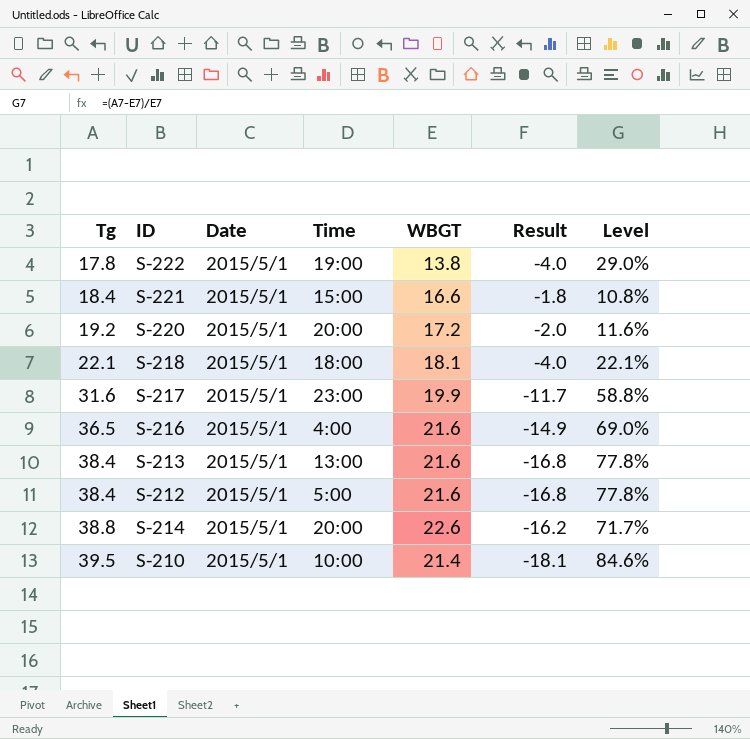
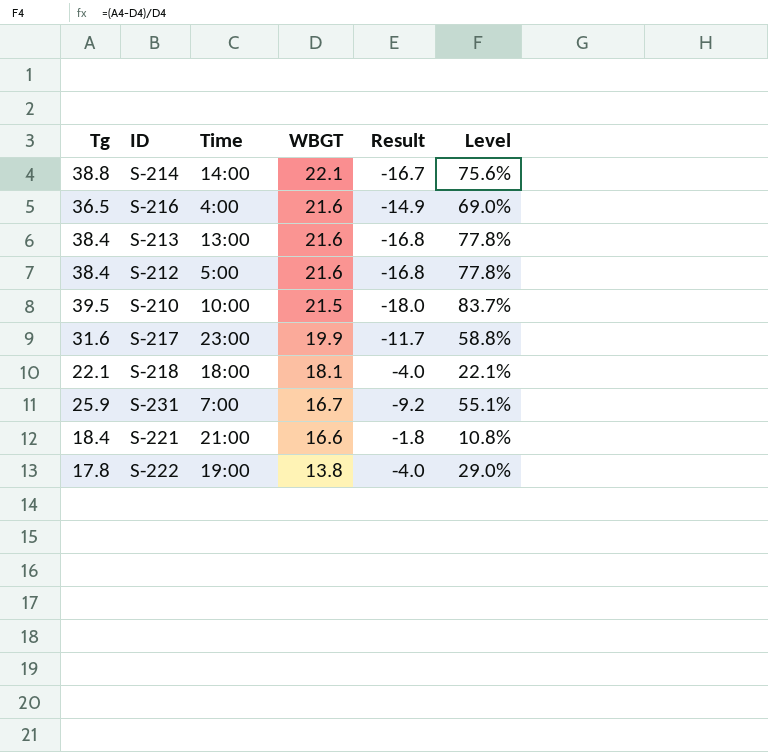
row order: Tg ascending -> WBGT descending
column Date | position: 3 -> none
row S-220: 19.2 | 2015/5/1 | 20:00 | 17.2 | -2.0 | 11.6% -> none
S-214 | Time: 20:00 -> 14:00
S-214 | WBGT: 22.6 -> 22.1
S-214 | Result: -16.2 -> -16.7
S-214 | Level: 71.7% -> 75.6%
S-210 | WBGT: 21.4 -> 21.5
S-210 | Result: -18.1 -> -18.0
S-210 | Level: 84.6% -> 83.7%
row S-231: none -> 25.9 | 7:00 | 16.7 | -9.2 | 55.1%
S-221 | Time: 15:00 -> 21:00

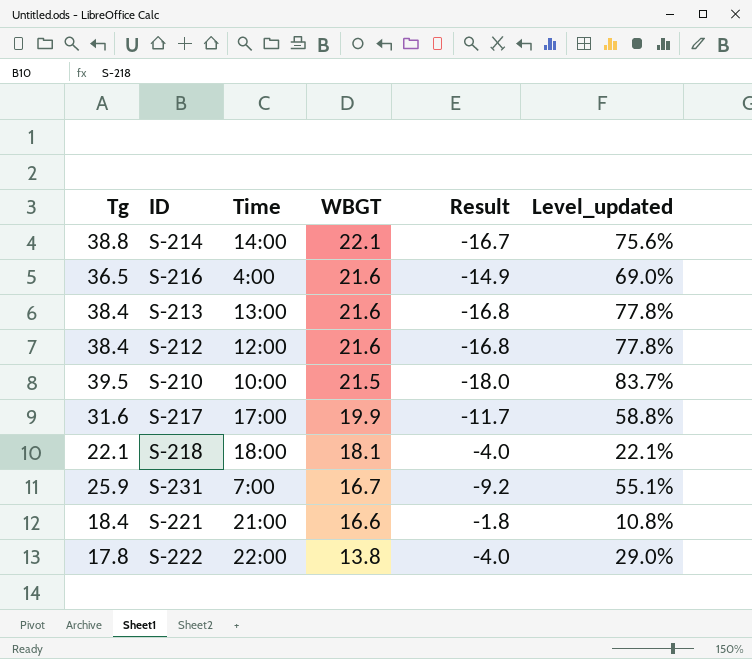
column name: Level -> Level_updated
S-212 | Time: 5:00 -> 12:00
S-217 | Time: 23:00 -> 17:00
S-222 | Time: 19:00 -> 22:00

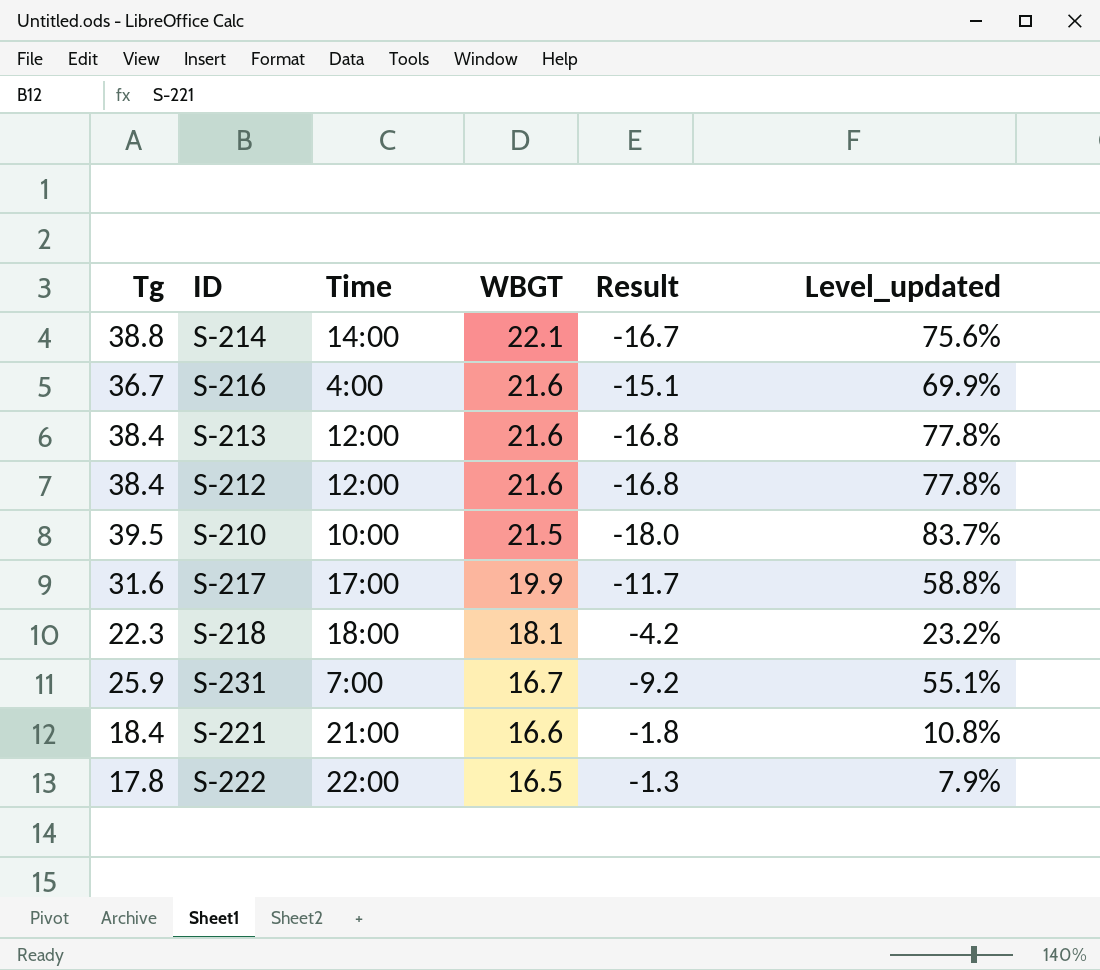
S-216 | Tg: 36.5 -> 36.7
S-216 | Result: -14.9 -> -15.1
S-216 | Level_updated: 69.0% -> 69.9%
S-213 | Time: 13:00 -> 12:00
S-218 | Tg: 22.1 -> 22.3
S-218 | Result: -4.0 -> -4.2
S-218 | Level_updated: 22.1% -> 23.2%
S-222 | WBGT: 13.8 -> 16.5
S-222 | Result: -4.0 -> -1.3
S-222 | Level_updated: 29.0% -> 7.9%

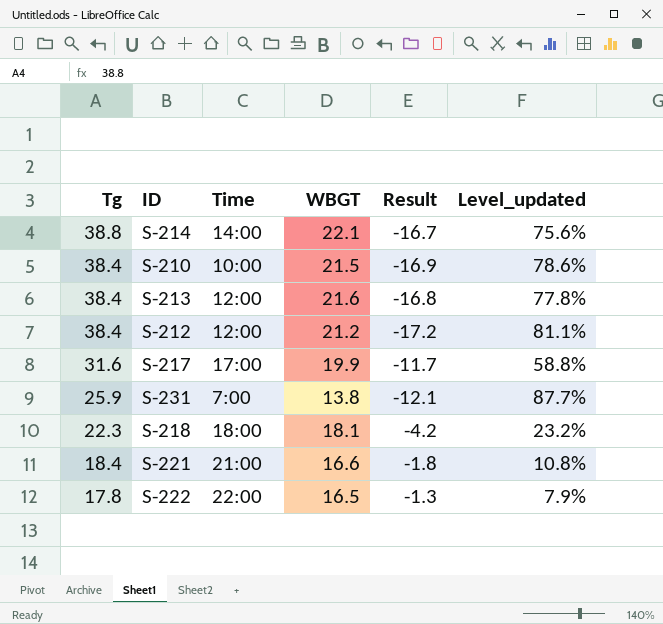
row order: WBGT descending -> Tg descending
row S-216: 36.7 | 4:00 | 21.6 | -15.1 | 69.9% -> none
S-210 | Tg: 39.5 -> 38.4
S-210 | Result: -18.0 -> -16.9
S-210 | Level_updated: 83.7% -> 78.6%
S-212 | WBGT: 21.6 -> 21.2
S-212 | Result: -16.8 -> -17.2
S-212 | Level_updated: 77.8% -> 81.1%
S-231 | WBGT: 16.7 -> 13.8
S-231 | Result: -9.2 -> -12.1
S-231 | Level_updated: 55.1% -> 87.7%

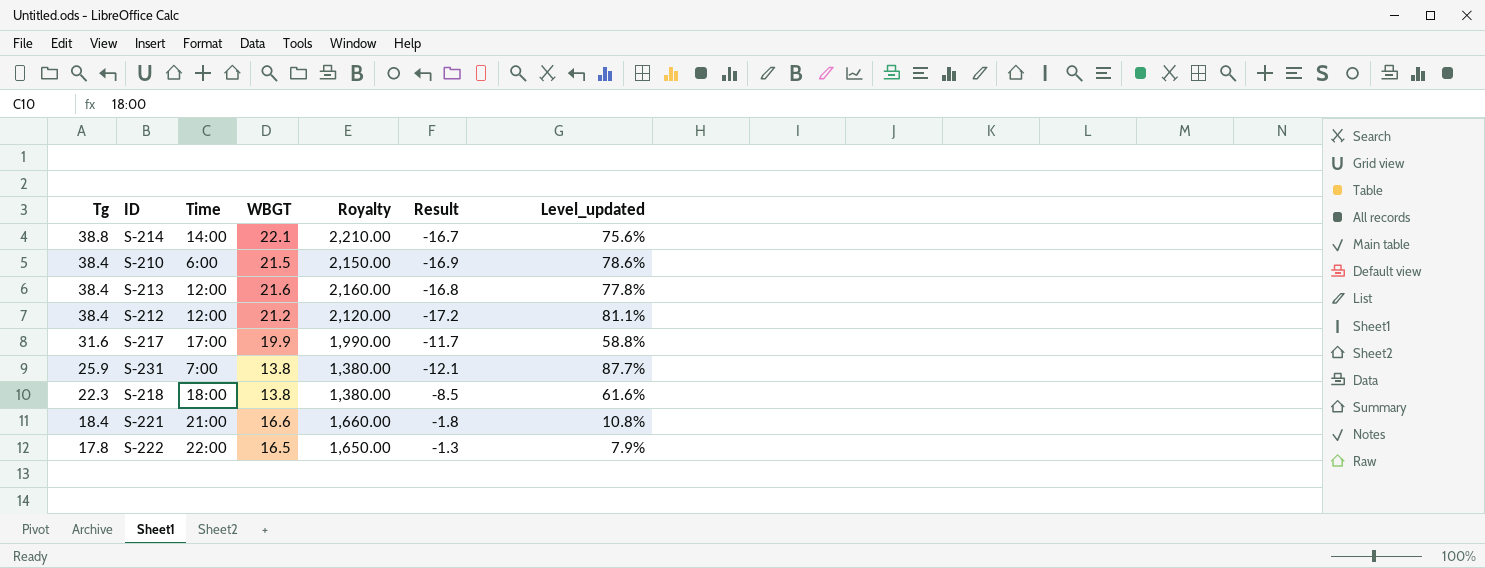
column Royalty | formula: none -> [WBGT] * 100
S-210 | Time: 10:00 -> 6:00
S-218 | WBGT: 18.1 -> 13.8
S-218 | Result: -4.2 -> -8.5
S-218 | Level_updated: 23.2% -> 61.6%

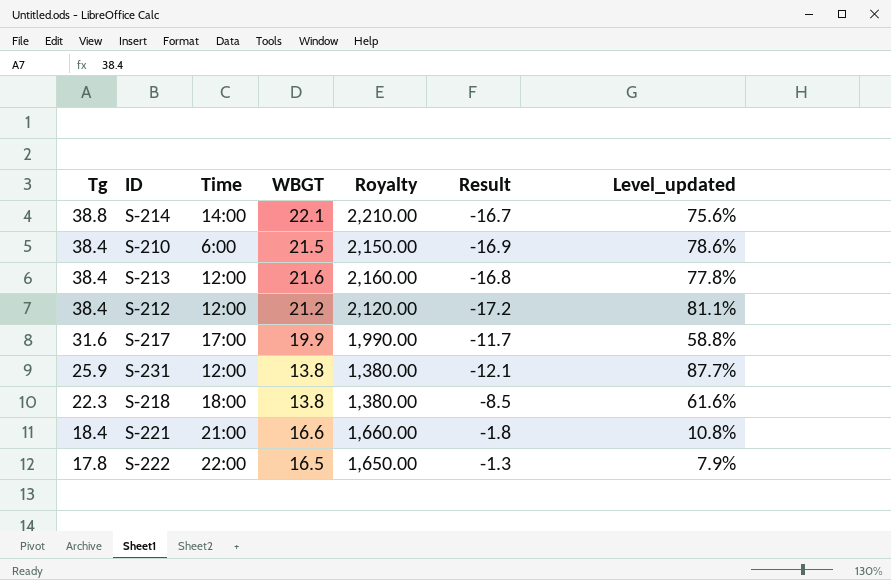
S-231 | Time: 7:00 -> 12:00

